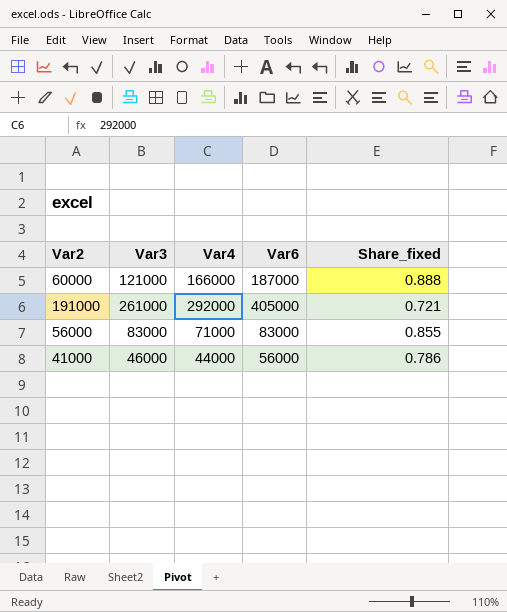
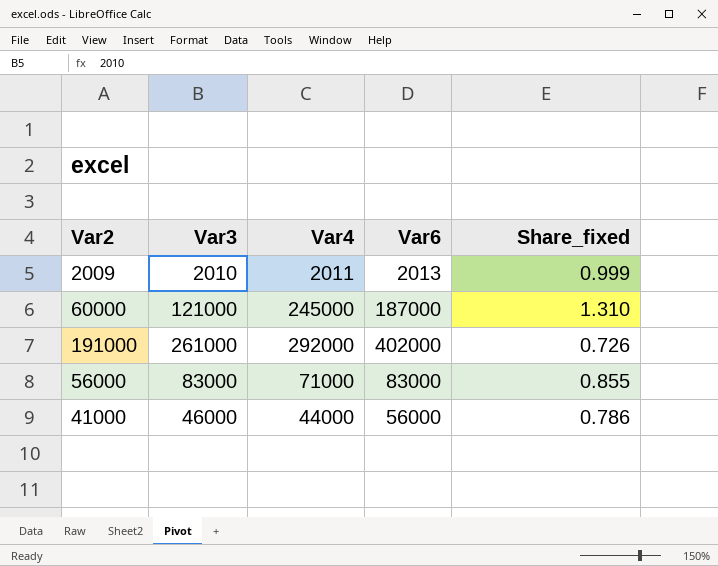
row 2009: none -> 2010 | 2011 | 2013 | 0.999
60000 | Var4: 166000 -> 245000
60000 | Share_fixed: 0.888 -> 1.310
191000 | Var6: 405000 -> 402000
191000 | Share_fixed: 0.721 -> 0.726

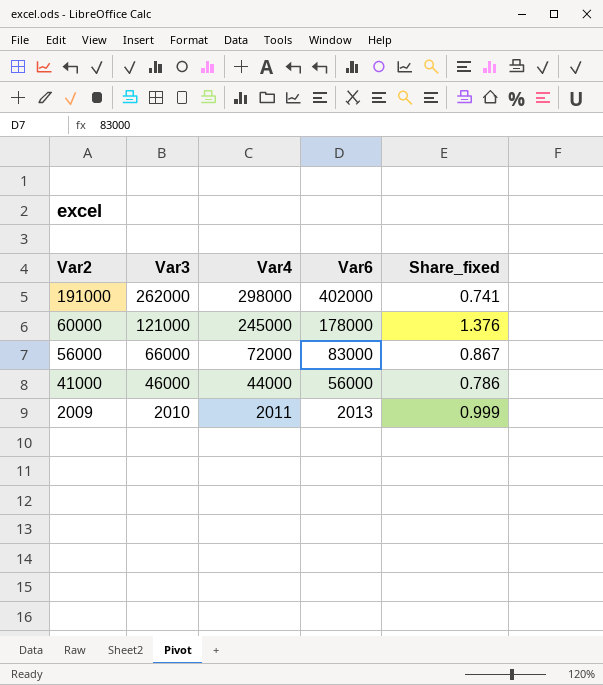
row order: none -> Var2 descending
191000 | Var3: 261000 -> 262000
191000 | Var4: 292000 -> 298000
191000 | Share_fixed: 0.726 -> 0.741
60000 | Var6: 187000 -> 178000
60000 | Share_fixed: 1.310 -> 1.376
56000 | Var3: 83000 -> 66000
56000 | Var4: 71000 -> 72000
56000 | Share_fixed: 0.855 -> 0.867

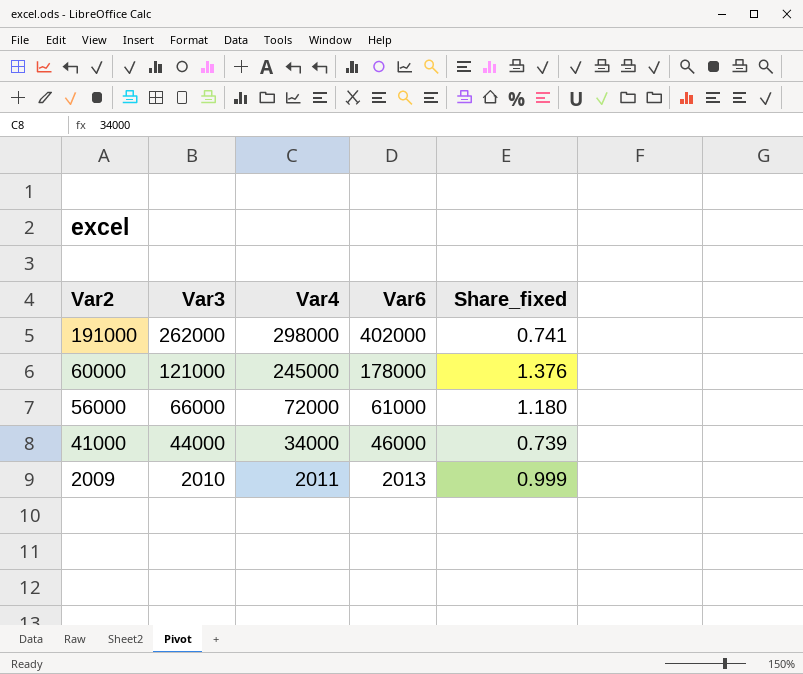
56000 | Var6: 83000 -> 61000
56000 | Share_fixed: 0.867 -> 1.180
41000 | Var3: 46000 -> 44000
41000 | Var4: 44000 -> 34000
41000 | Var6: 56000 -> 46000
41000 | Share_fixed: 0.786 -> 0.739

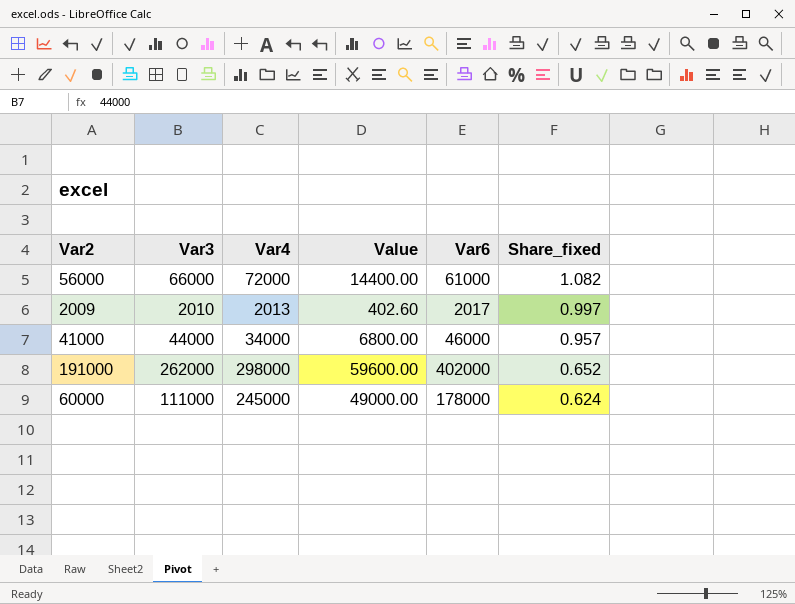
row order: Var2 descending -> Share_fixed descending
column Value | formula: none -> [Var4] * 0.2
column Share_fixed | formula: [Var4] / [Var6] -> [Var3] / [Var6]
2009 | Var4: 2011 -> 2013
2009 | Var6: 2013 -> 2017
60000 | Var3: 121000 -> 111000

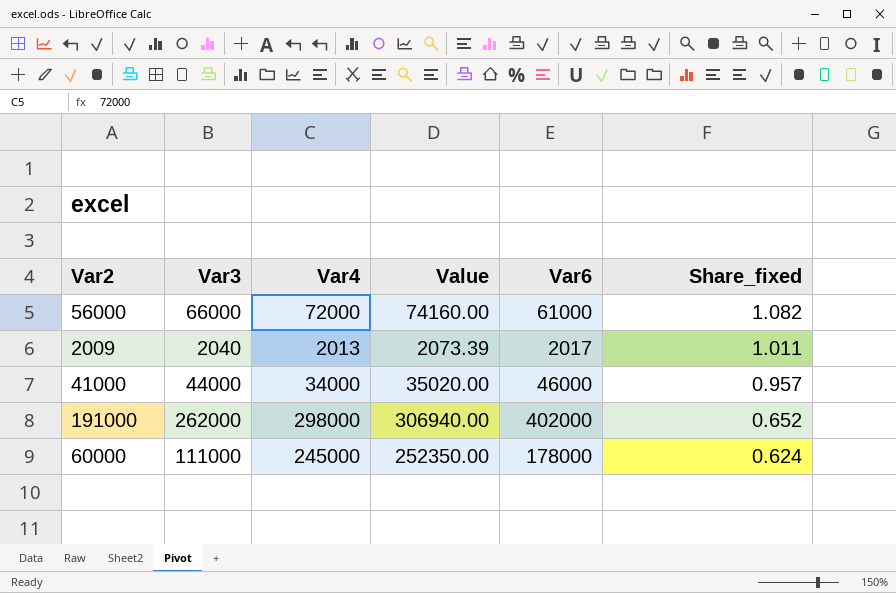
column Value | formula: [Var4] * 0.2 -> [Var4] * 1.03
2009 | Var3: 2010 -> 2040
2009 | Share_fixed: 0.997 -> 1.011

